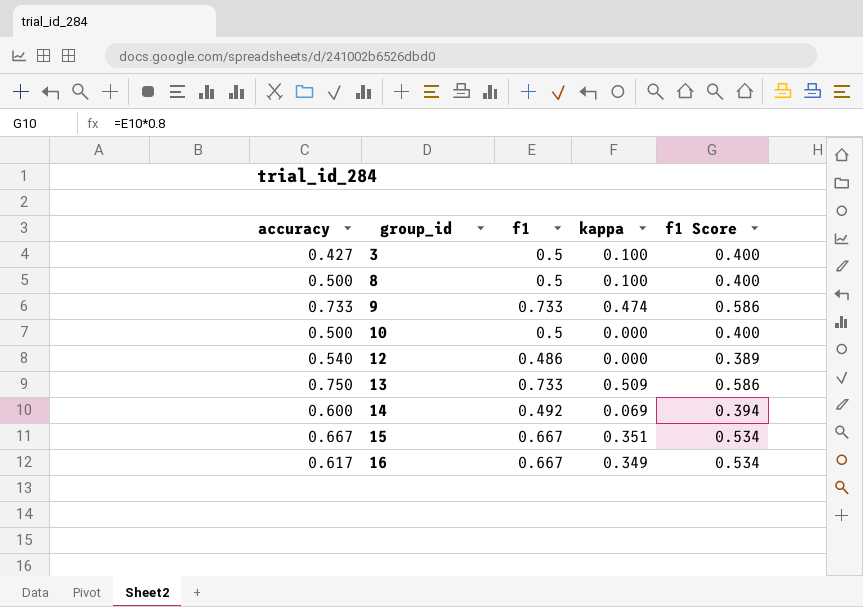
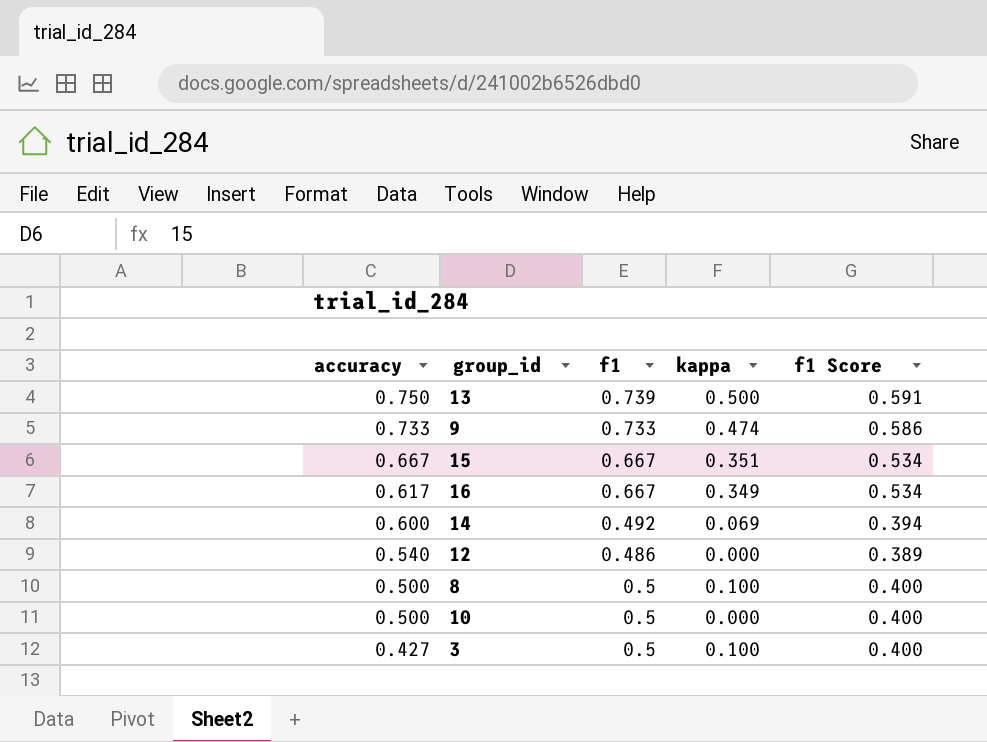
row order: group_id ascending -> accuracy descending
13 | f1: 0.733 -> 0.739
13 | kappa: 0.509 -> 0.500
13 | f1 Score: 0.586 -> 0.591

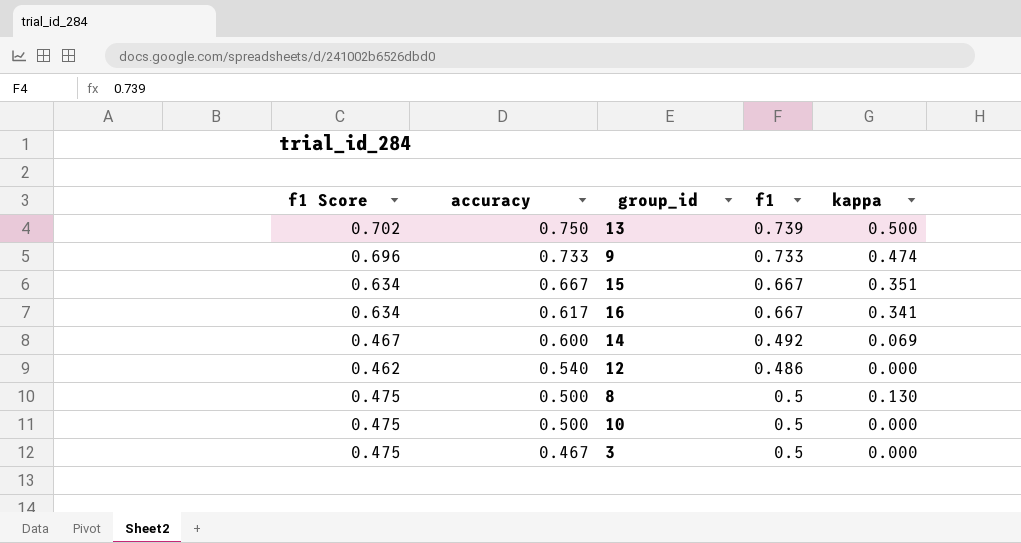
column f1 Score | formula: [f1] * 0.8 -> [f1] * 0.95
column f1 Score | position: 5 -> 1
16 | kappa: 0.349 -> 0.341
8 | kappa: 0.100 -> 0.130
3 | accuracy: 0.427 -> 0.467
3 | kappa: 0.100 -> 0.000

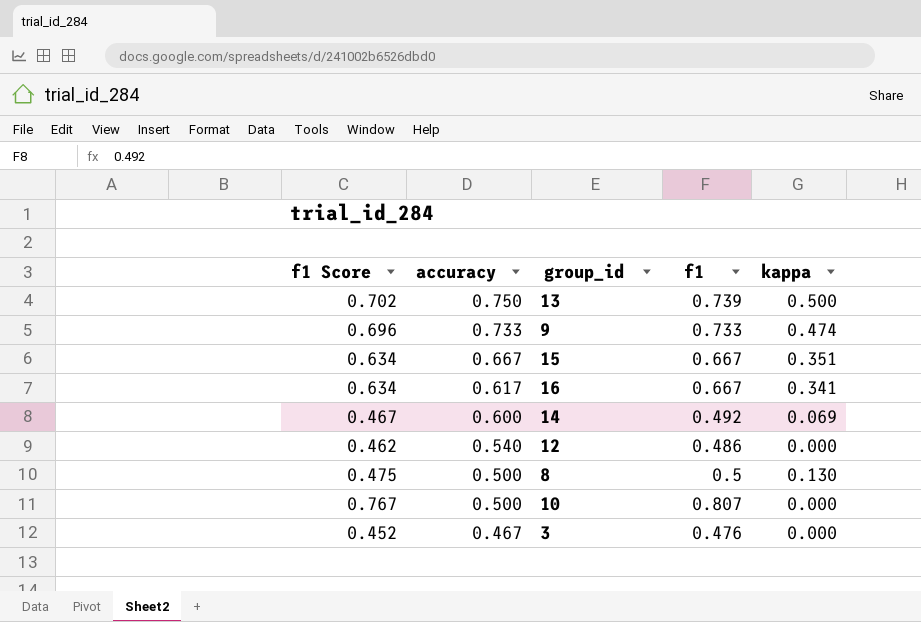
10 | f1 Score: 0.475 -> 0.767
10 | f1: 0.5 -> 0.807
3 | f1 Score: 0.475 -> 0.452
3 | f1: 0.5 -> 0.476

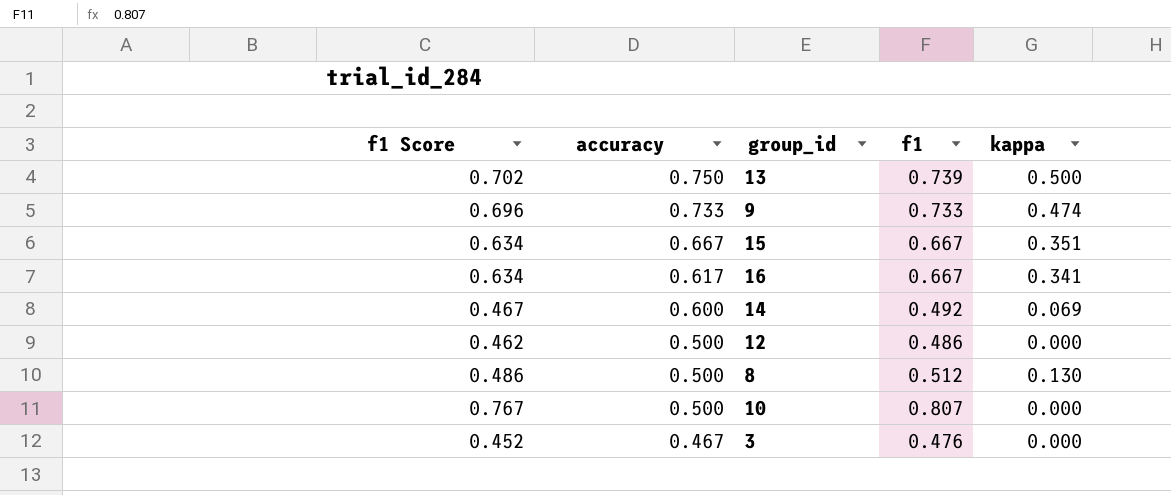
12 | accuracy: 0.540 -> 0.500
8 | f1 Score: 0.475 -> 0.486
8 | f1: 0.5 -> 0.512

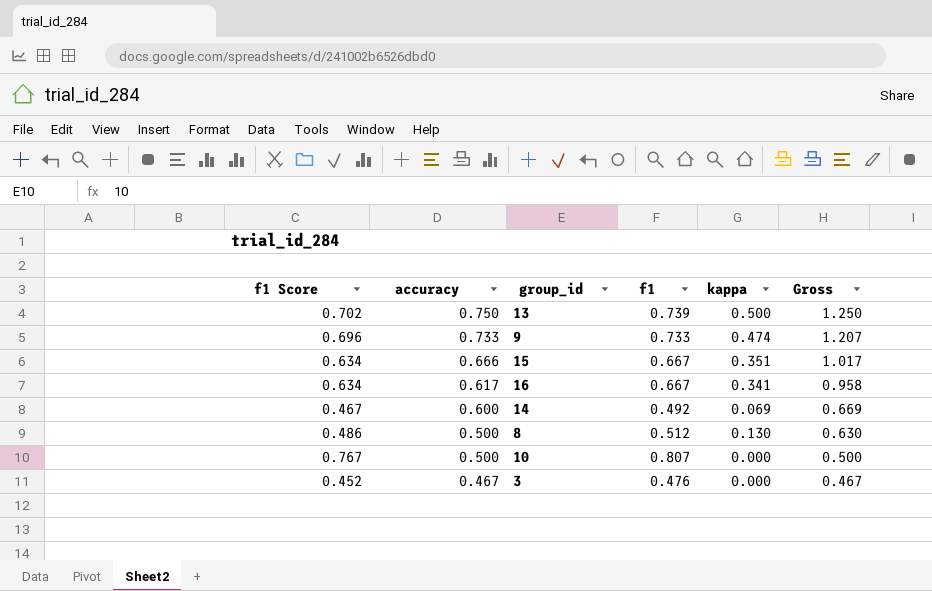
column Gross | formula: none -> [accuracy] + [kappa]
row 12: 0.462 | 0.500 | 0.486 | 0.000 -> none
15 | accuracy: 0.667 -> 0.666

